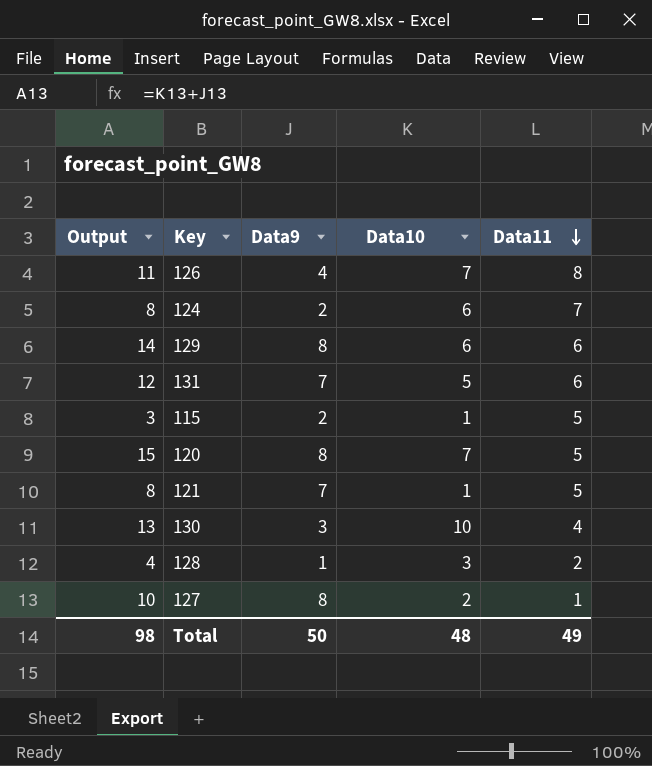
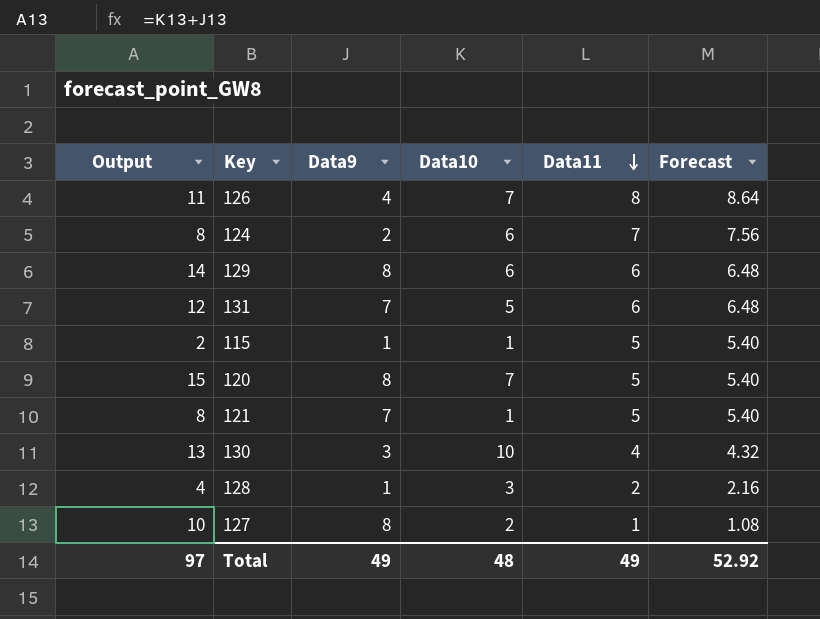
column Forecast | formula: none -> [Data11] * 1.08
115 | Output: 3 -> 2
115 | Data9: 2 -> 1
Total | Output: 98 -> 97
Total | Data9: 50 -> 49

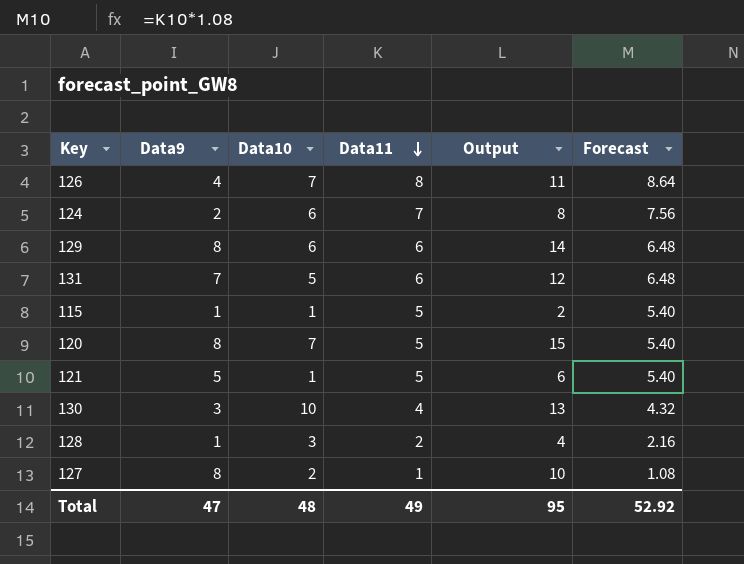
column Output | position: 1 -> 5
121 | Data9: 7 -> 5
121 | Output: 8 -> 6
Total | Data9: 49 -> 47
Total | Output: 97 -> 95

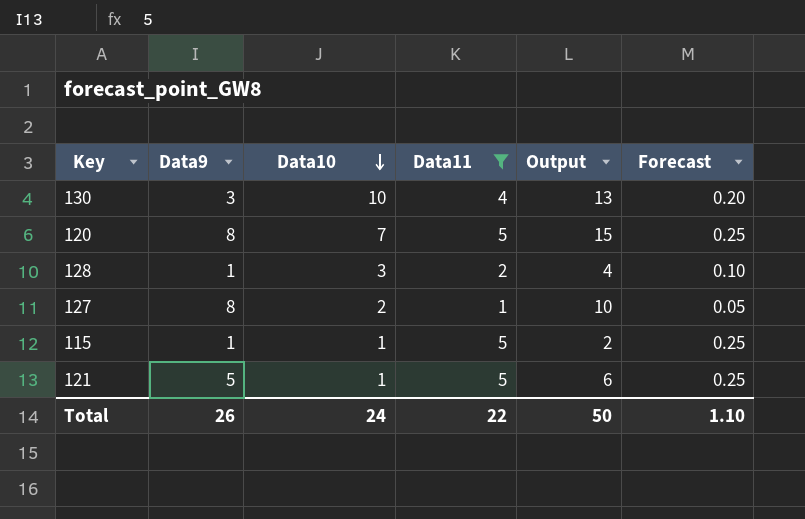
filter: none -> Data11 <= 5
row order: Data11 descending -> Data10 descending
column Forecast | formula: [Data11] * 1.08 -> [Data11] * 0.05
Total | Data9: 47 -> 26
Total | Data10: 48 -> 24
Total | Data11: 49 -> 22
Total | Output: 95 -> 50
Total | Forecast: 52.92 -> 1.10

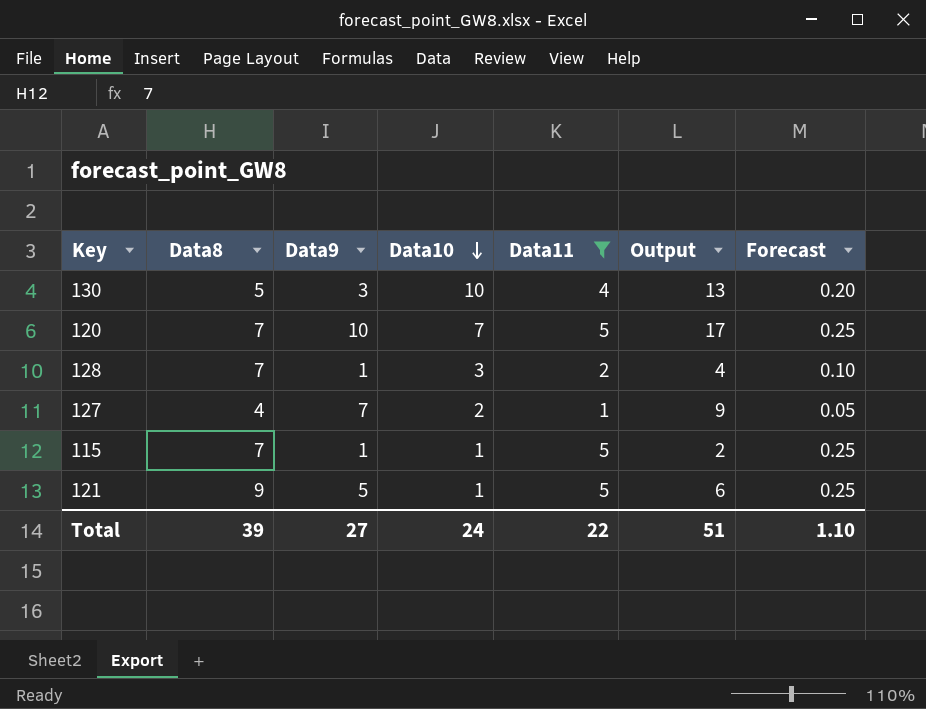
column Data8 | position: none -> 2
120 | Data9: 8 -> 10
120 | Output: 15 -> 17
127 | Data9: 8 -> 7
127 | Output: 10 -> 9
Total | Data9: 26 -> 27
Total | Output: 50 -> 51

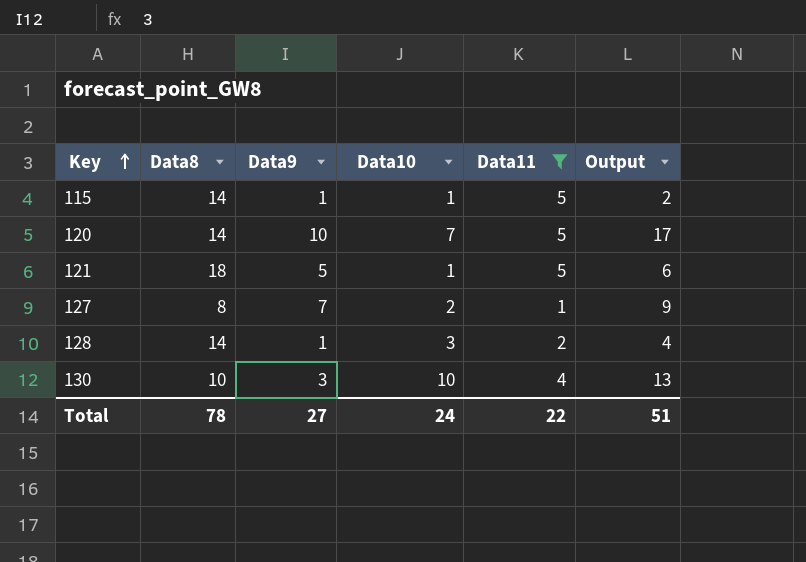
row order: Data10 descending -> Key ascending
column Forecast | formula: [Data11] * 0.05 -> none
115 | Data8: 7 -> 14
120 | Data8: 7 -> 14
121 | Data8: 9 -> 18
127 | Data8: 4 -> 8
128 | Data8: 7 -> 14
130 | Data8: 5 -> 10
Total | Data8: 39 -> 78

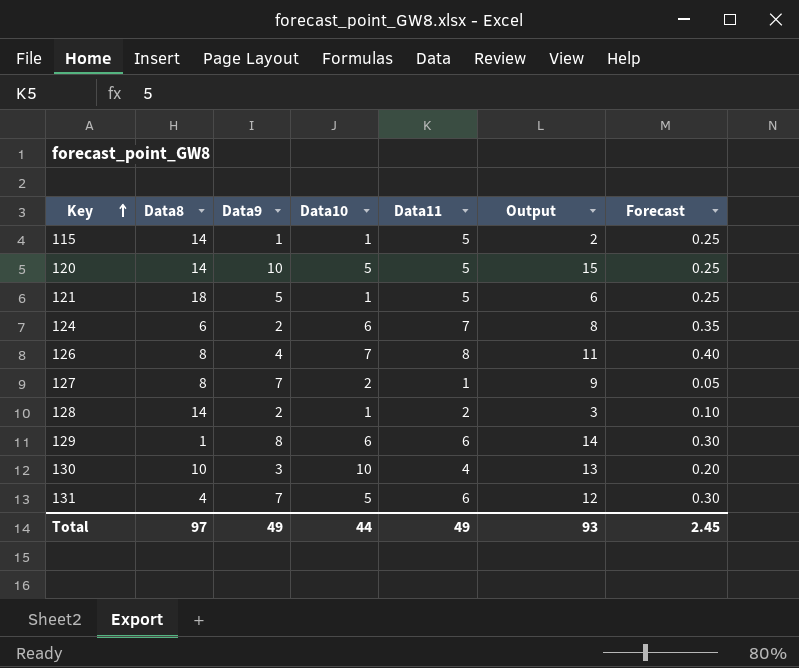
filter: Data11 <= 5 -> none
column Forecast | formula: none -> [Data11] * 0.05
120 | Data10: 7 -> 5
120 | Output: 17 -> 15
128 | Data9: 1 -> 2
128 | Data10: 3 -> 1
128 | Output: 4 -> 3
Total | Data8: 78 -> 97
Total | Data9: 27 -> 49
Total | Data10: 24 -> 44
Total | Data11: 22 -> 49
Total | Output: 51 -> 93

